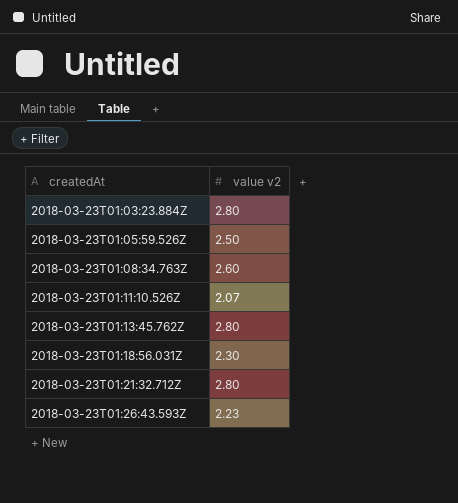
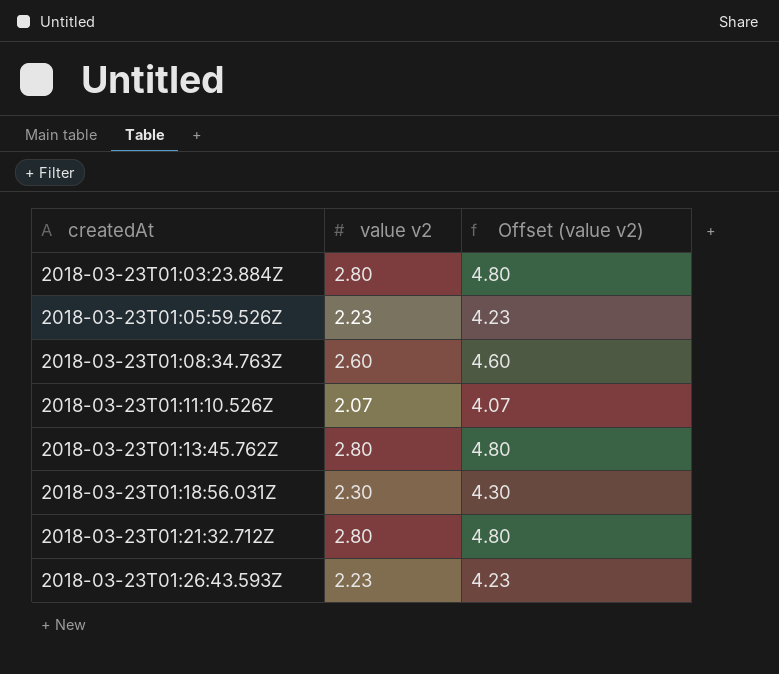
column Offset (value v2) | formula: none -> [value v2] + 2
2018-03-23T01:05:59.526Z | value v2: 2.50 -> 2.23

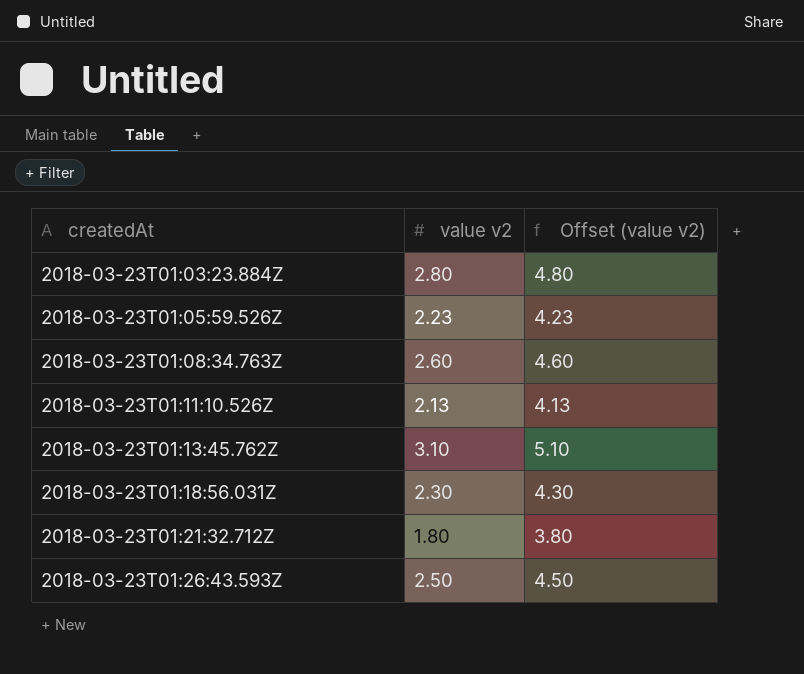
2018-03-23T01:11:10.526Z | value v2: 2.07 -> 2.13
2018-03-23T01:11:10.526Z | Offset (value v2): 4.07 -> 4.13
2018-03-23T01:13:45.762Z | value v2: 2.80 -> 3.10
2018-03-23T01:13:45.762Z | Offset (value v2): 4.80 -> 5.10
2018-03-23T01:21:32.712Z | value v2: 2.80 -> 1.80
2018-03-23T01:21:32.712Z | Offset (value v2): 4.80 -> 3.80
2018-03-23T01:26:43.593Z | value v2: 2.23 -> 2.50
2018-03-23T01:26:43.593Z | Offset (value v2): 4.23 -> 4.50

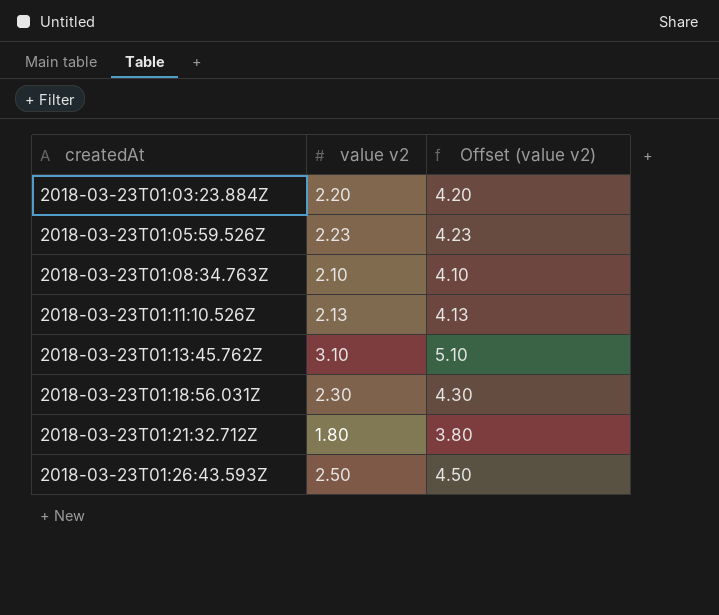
2018-03-23T01:03:23.884Z | value v2: 2.80 -> 2.20
2018-03-23T01:03:23.884Z | Offset (value v2): 4.80 -> 4.20
2018-03-23T01:08:34.763Z | value v2: 2.60 -> 2.10
2018-03-23T01:08:34.763Z | Offset (value v2): 4.60 -> 4.10

